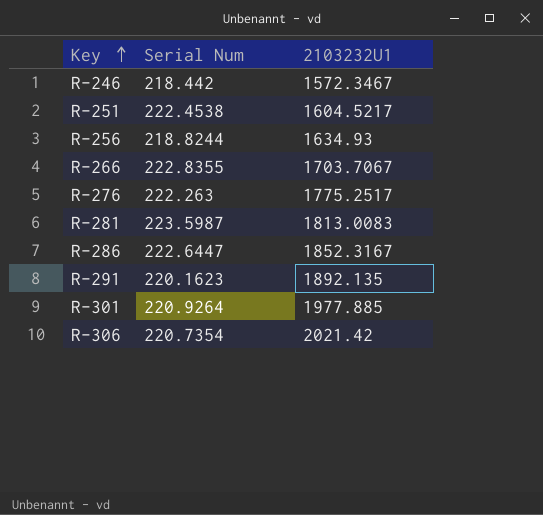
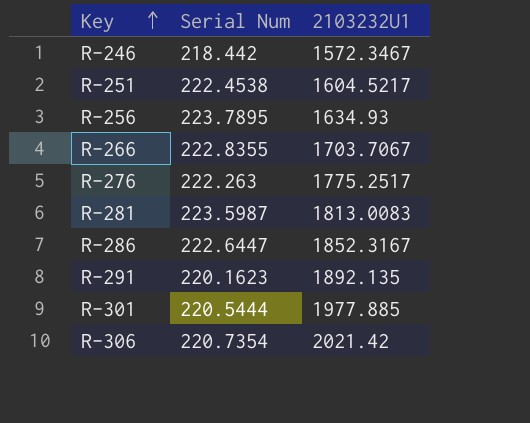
R-256 | Serial Num: 218.8244 -> 223.7895
R-301 | Serial Num: 220.9264 -> 220.5444

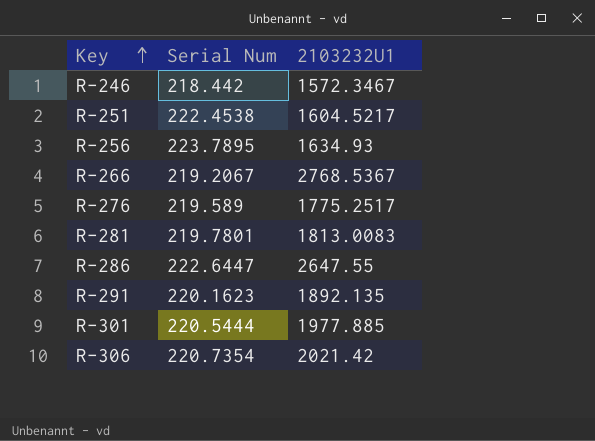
R-266 | Serial Num: 222.8355 -> 219.2067
R-266 | 2103232U1: 1703.7067 -> 2768.5367
R-276 | Serial Num: 222.263 -> 219.589
R-281 | Serial Num: 223.5987 -> 219.7801
R-286 | 2103232U1: 1852.3167 -> 2647.55

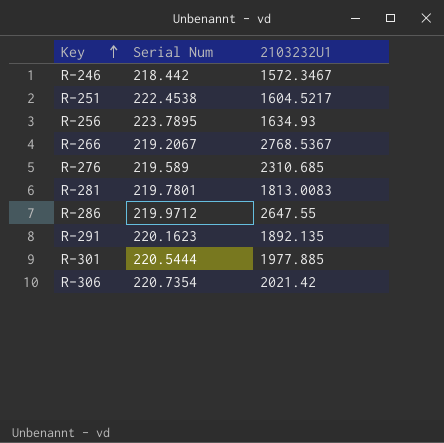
R-276 | 2103232U1: 1775.2517 -> 2310.685
R-286 | Serial Num: 222.6447 -> 219.9712

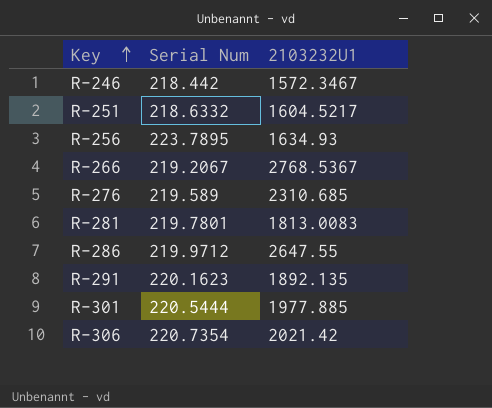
R-251 | Serial Num: 222.4538 -> 218.6332

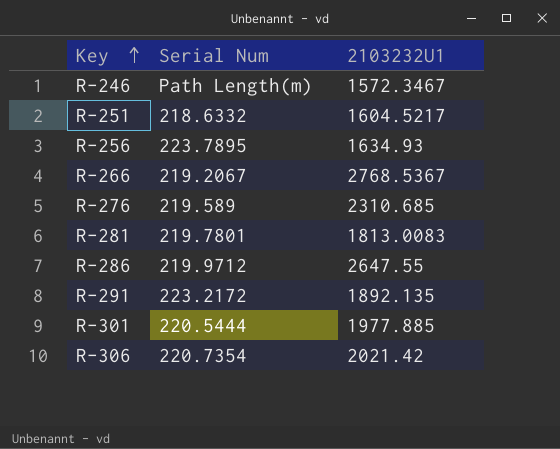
R-246 | Serial Num: 218.442 -> Path Length(m)
R-291 | Serial Num: 220.1623 -> 223.2172

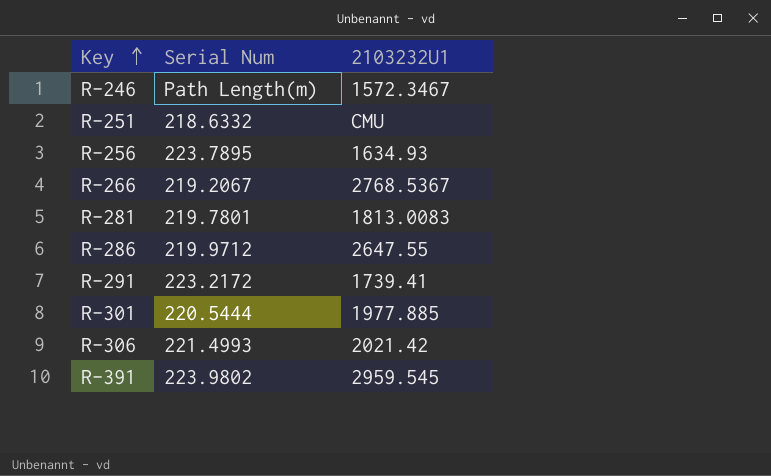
row R-276: 219.589 | 2310.685 -> none
R-251 | 2103232U1: 1604.5217 -> CMU
R-291 | 2103232U1: 1892.135 -> 1739.41
R-306 | Serial Num: 220.7354 -> 221.4993
row R-391: none -> 223.9802 | 2959.545

